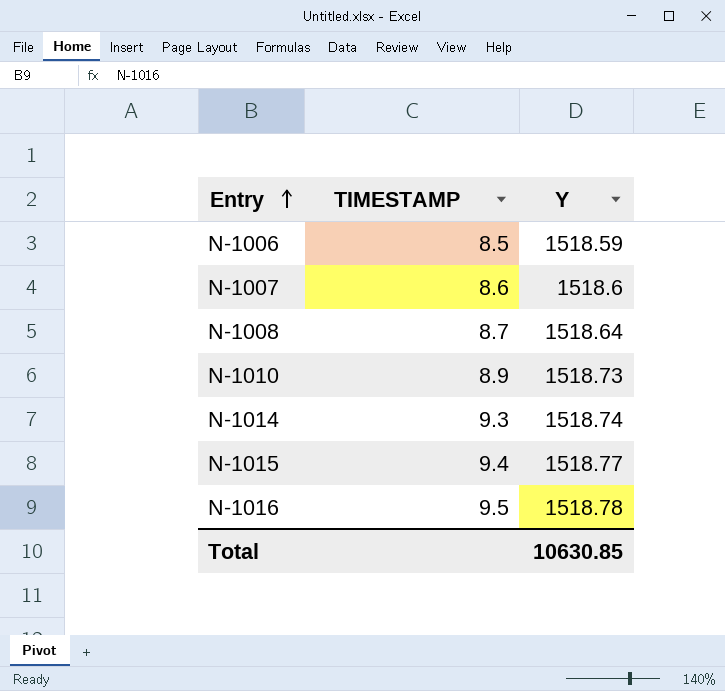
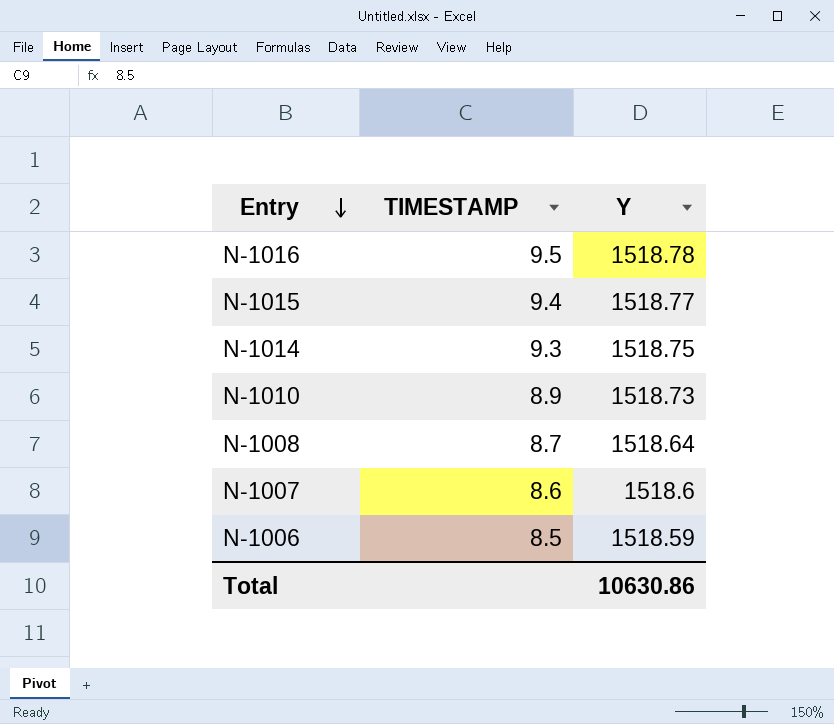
row order: Entry ascending -> Entry descending
N-1014 | Y: 1518.74 -> 1518.75
Total | Y: 10630.85 -> 10630.86

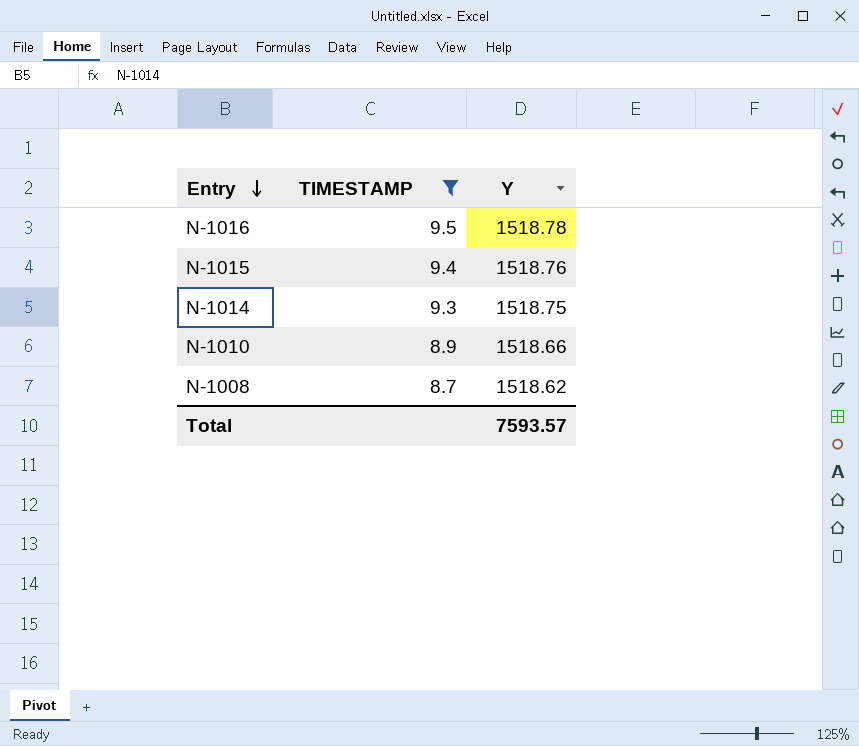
filter: none -> TIMESTAMP >= 8.7
N-1015 | Y: 1518.77 -> 1518.76
N-1010 | Y: 1518.73 -> 1518.66
N-1008 | Y: 1518.64 -> 1518.62
Total | Y: 10630.86 -> 7593.57

